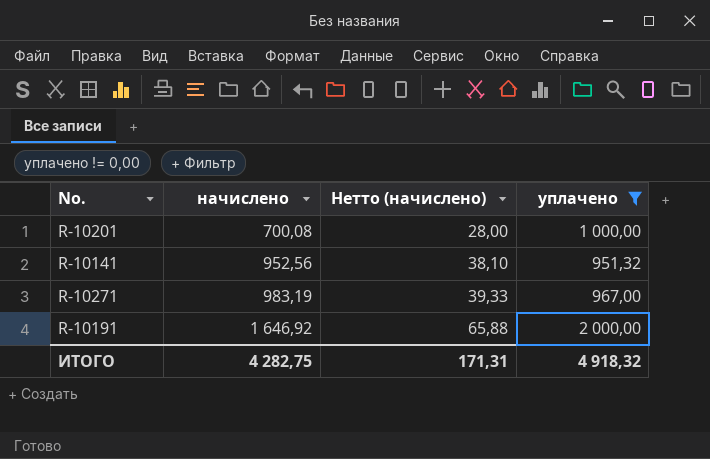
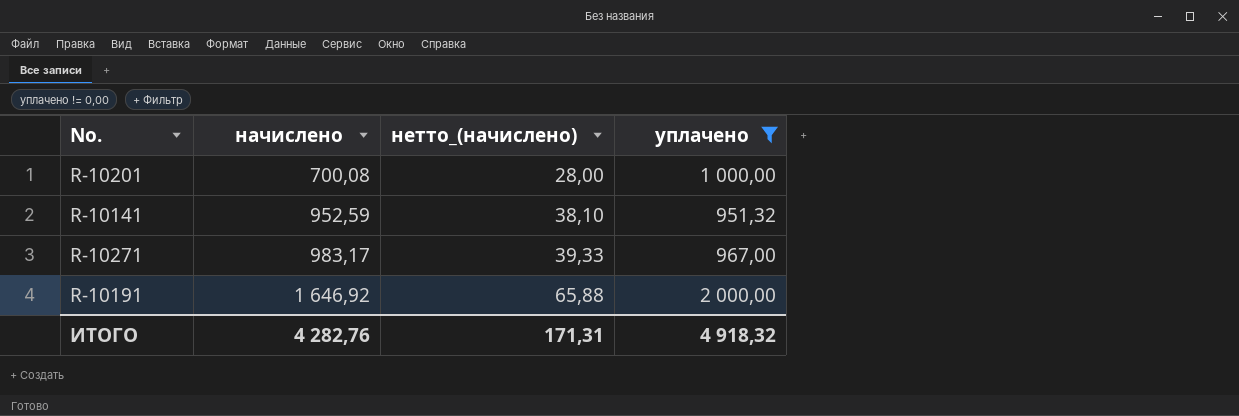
column name: Нетто (начислено) -> нетто_(начислено)
R-10141 | начислено: 952,56 -> 952,59
R-10271 | начислено: 983,19 -> 983,17
ИТОГО | начислено: 4 282,75 -> 4 282,76

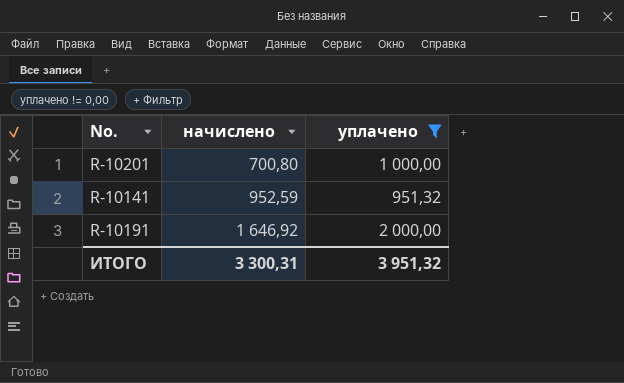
column нетто_(начислено) | formula: [начислено] * 0,04 -> none
row R-10271: 983,17 | 39,33 | 967,00 -> none
R-10201 | начислено: 700,08 -> 700,80
ИТОГО | начислено: 4 282,76 -> 3 300,31
ИТОГО | уплачено: 4 918,32 -> 3 951,32

